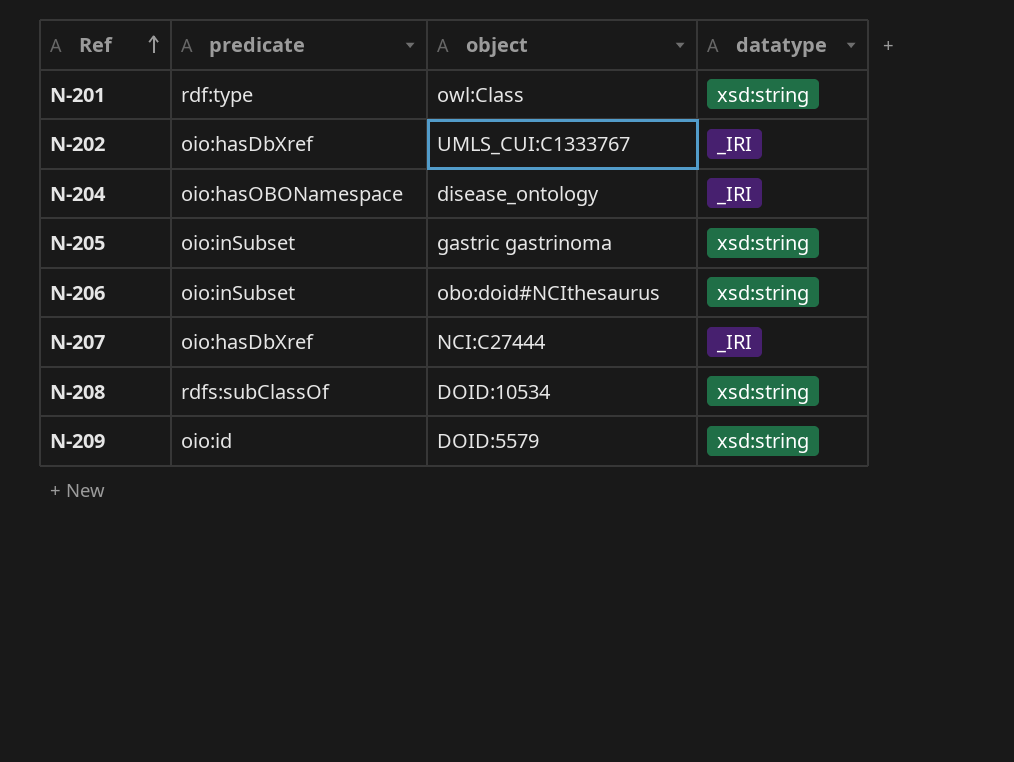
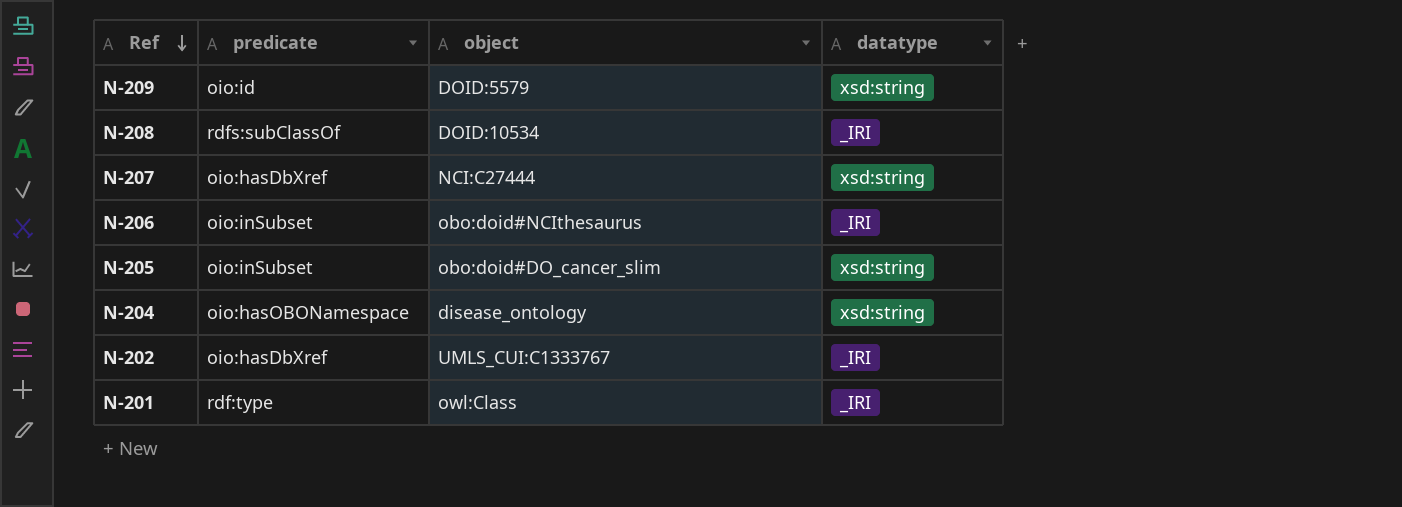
row order: Ref ascending -> Ref descending
N-208 | datatype: xsd:string -> _IRI
N-207 | datatype: _IRI -> xsd:string
N-206 | datatype: xsd:string -> _IRI
N-205 | object: gastric gastrinoma -> obo:doid#DO_cancer_slim
N-204 | datatype: _IRI -> xsd:string
N-201 | datatype: xsd:string -> _IRI

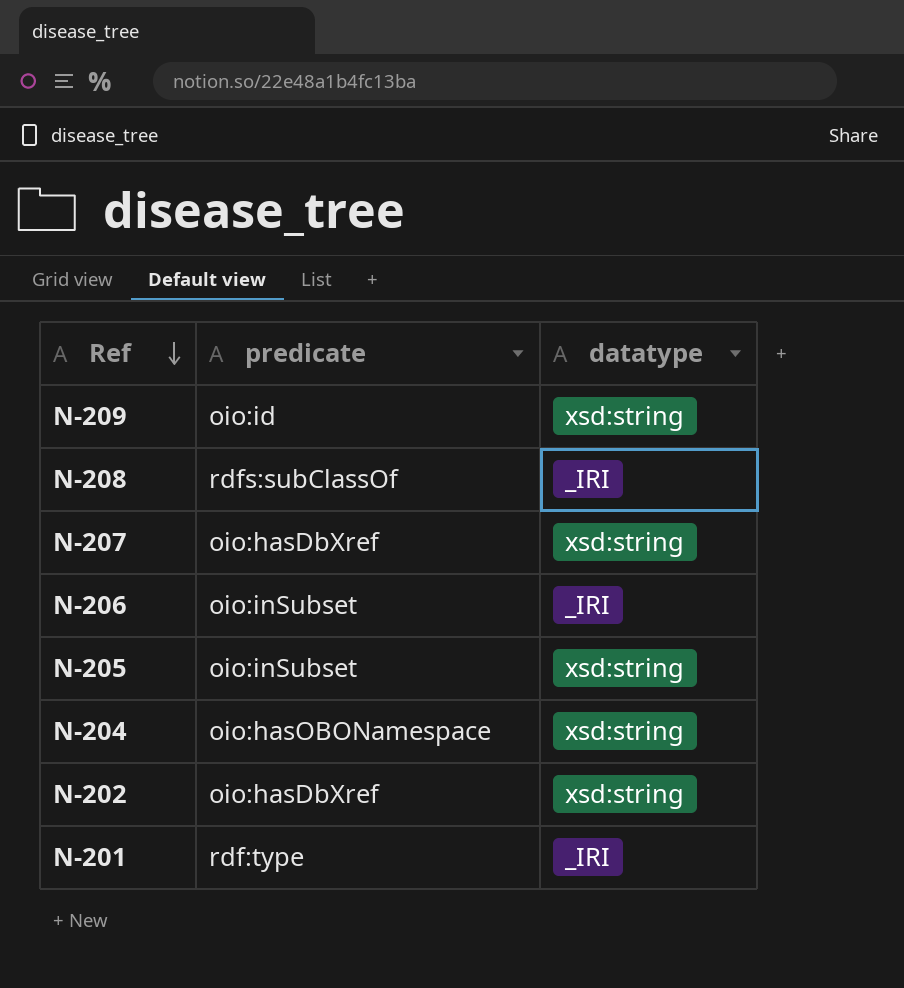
column object | position: 3 -> none
N-202 | datatype: _IRI -> xsd:string

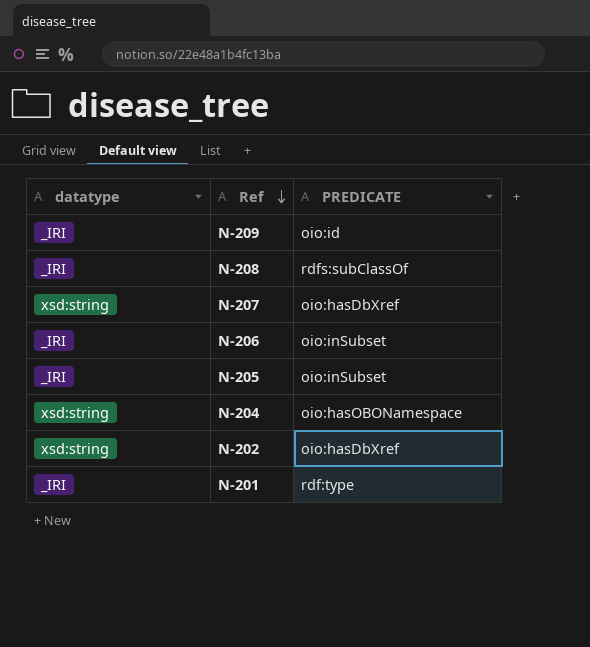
column datatype | position: 3 -> 1
column name: predicate -> PREDICATE
N-209 | datatype: xsd:string -> _IRI
N-205 | datatype: xsd:string -> _IRI

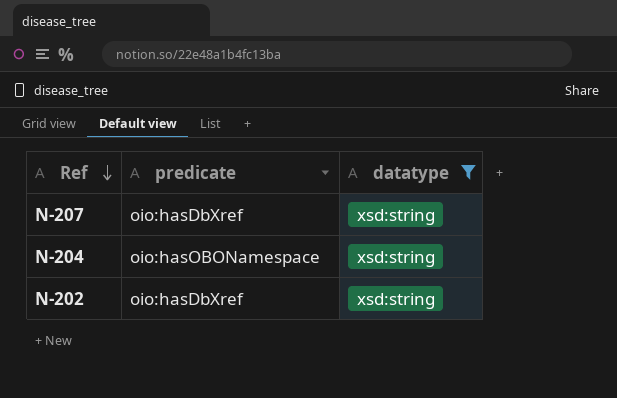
filter: none -> datatype = xsd:string
column name: PREDICATE -> predicate
column datatype | position: 1 -> 3

